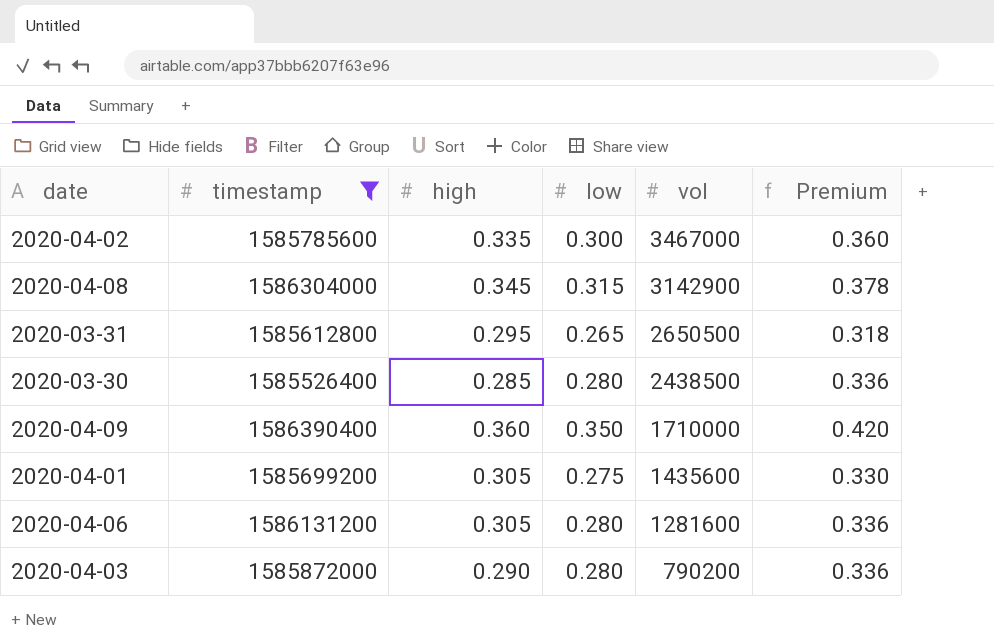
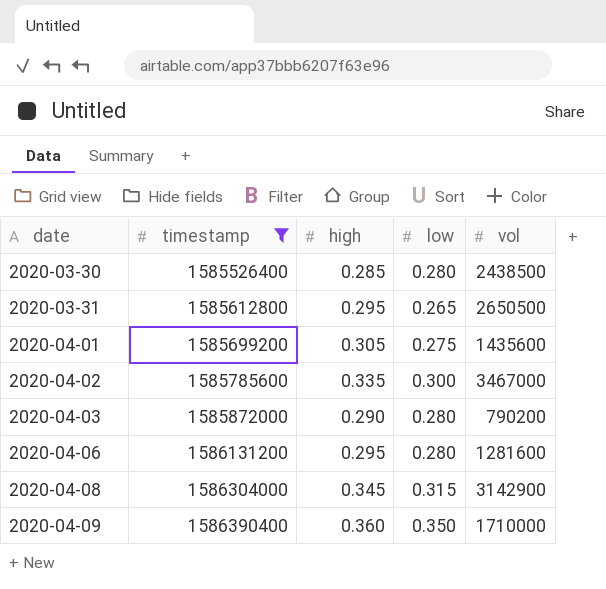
row order: vol descending -> date ascending
column Premium | formula: [low] * 1.2 -> none
2020-04-06 | high: 0.305 -> 0.295

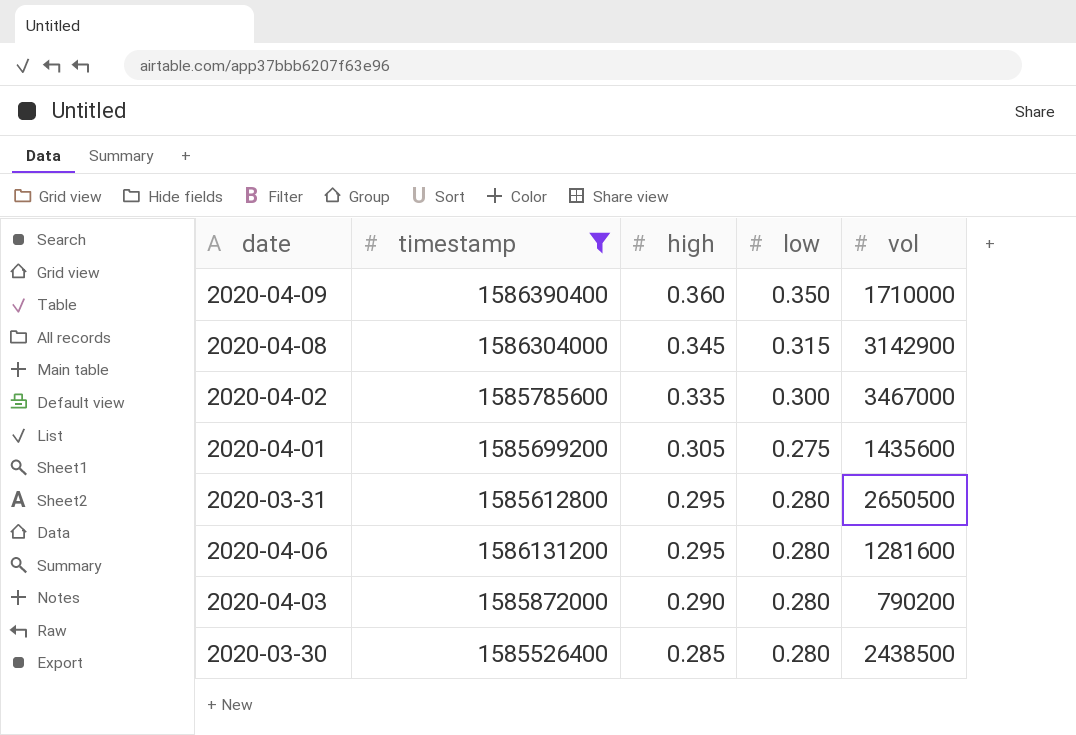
row order: date ascending -> high descending
2020-03-31 | low: 0.265 -> 0.280

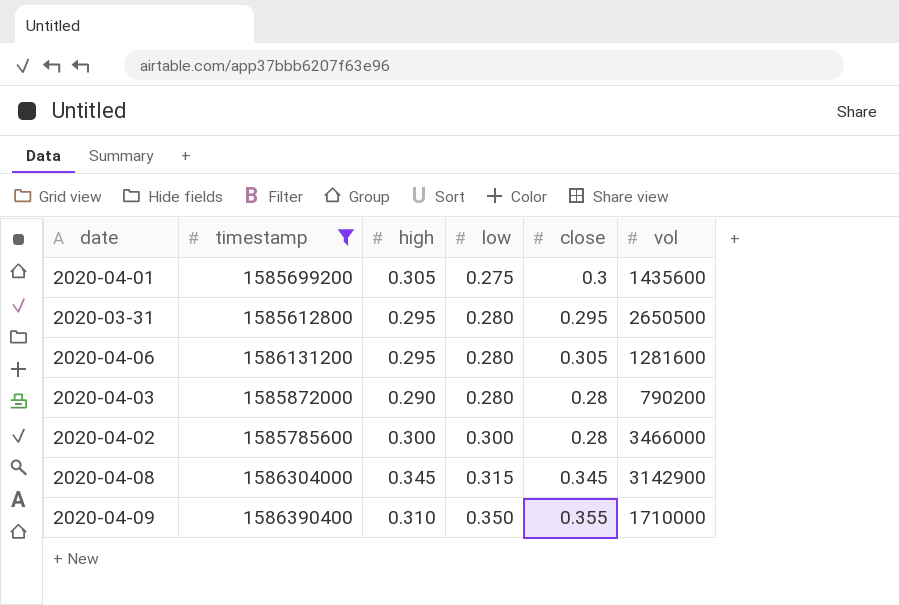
row order: high descending -> low ascending
column close | position: none -> 5
row 2020-03-30: 1585526400 | 0.285 | 0.280 | 2438500 -> none
2020-04-02 | high: 0.335 -> 0.300
2020-04-02 | vol: 3467000 -> 3466000
2020-04-09 | high: 0.360 -> 0.310

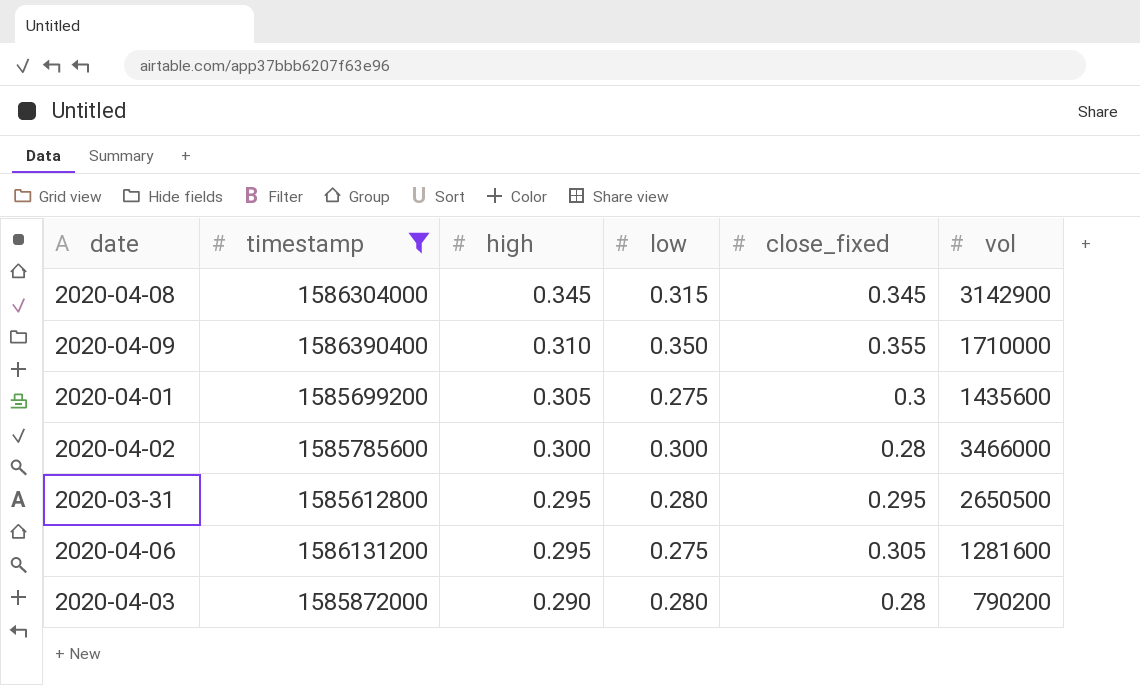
row order: low ascending -> high descending
column name: close -> close_fixed
2020-04-06 | low: 0.280 -> 0.275

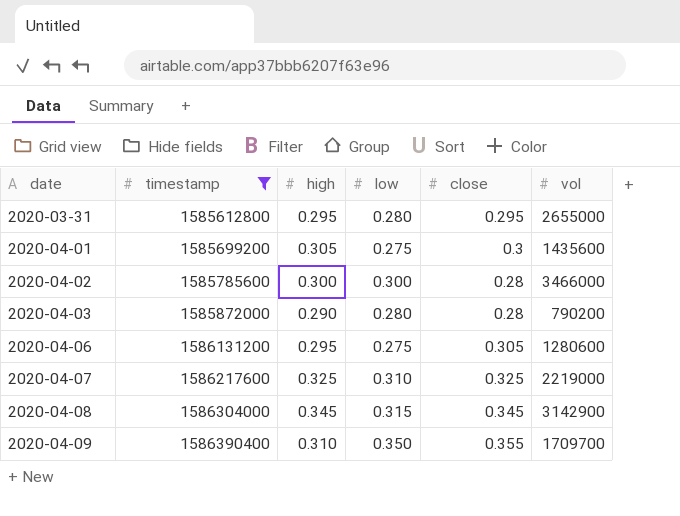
row order: high descending -> date ascending
column name: close_fixed -> close
2020-03-31 | vol: 2650500 -> 2655000
2020-04-06 | vol: 1281600 -> 1280600
row 2020-04-07: none -> 1586217600 | 0.325 | 0.310 | 0.325 | 2219000
2020-04-09 | vol: 1710000 -> 1709700

